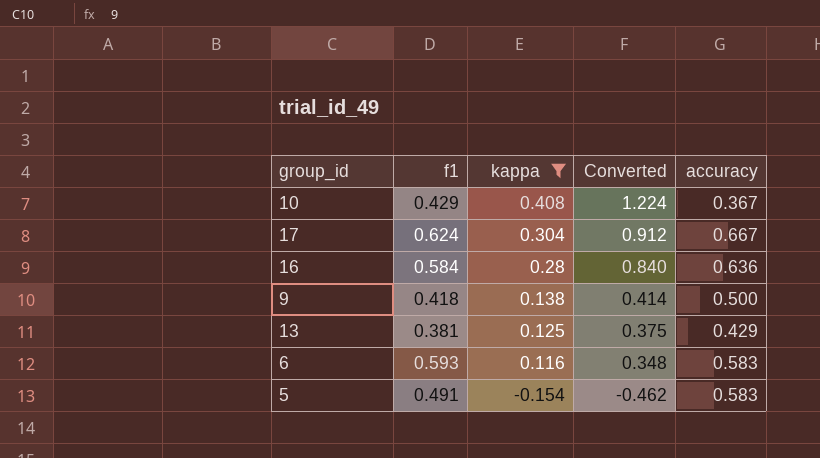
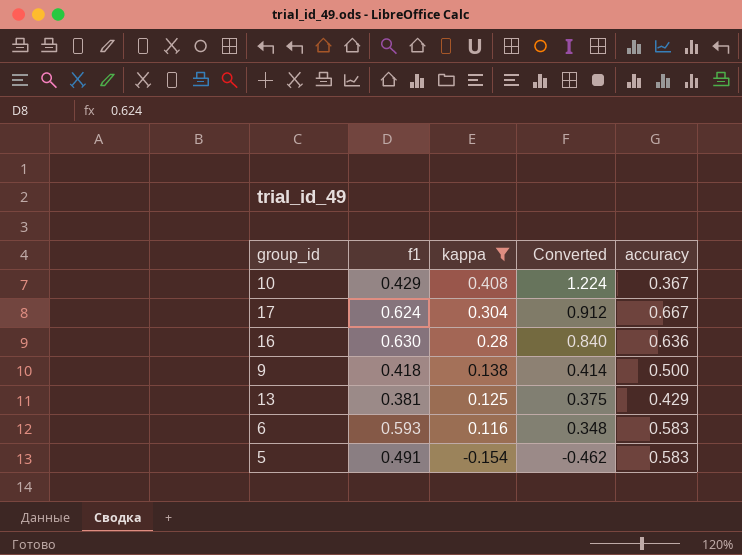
16 | f1: 0.584 -> 0.630

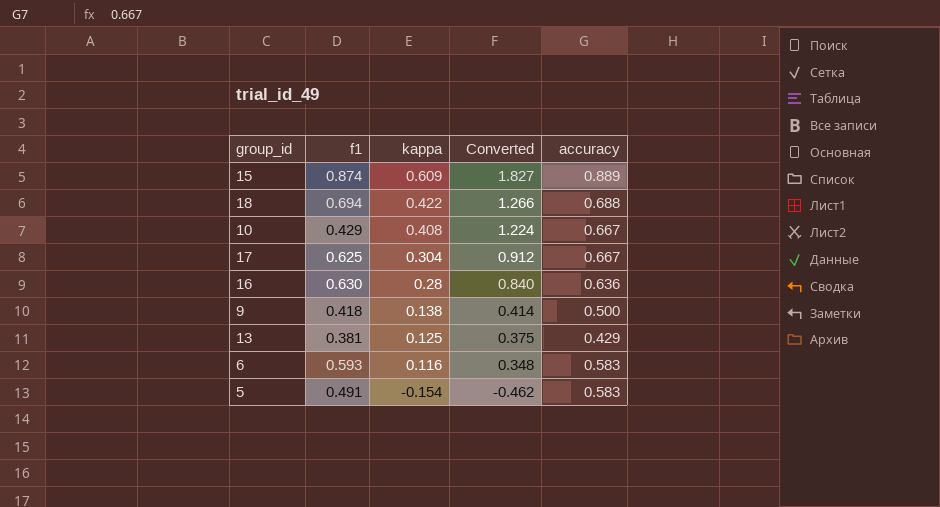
filter: kappa <= 0.408 -> none
10 | accuracy: 0.367 -> 0.667
17 | f1: 0.624 -> 0.625

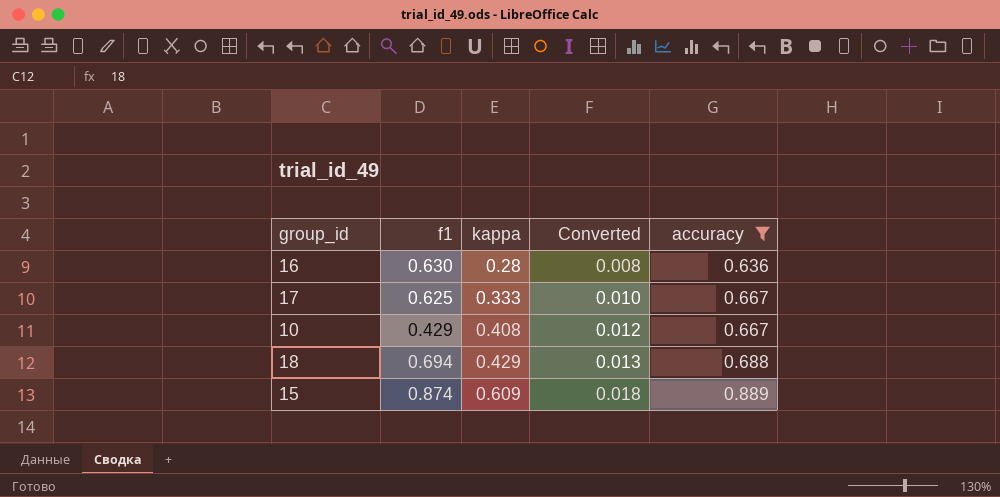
filter: none -> accuracy >= 0.636
row order: kappa descending -> kappa ascending
column Converted | formula: [kappa] * 3 -> [kappa] * 0.03
17 | kappa: 0.304 -> 0.333
18 | kappa: 0.422 -> 0.429

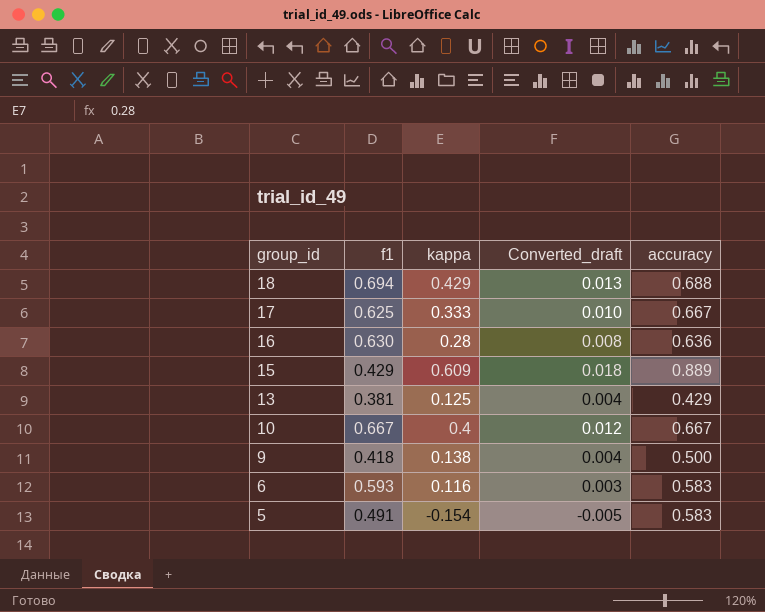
filter: accuracy >= 0.636 -> none
row order: kappa ascending -> group_id descending
column name: Converted -> Converted_draft
15 | f1: 0.874 -> 0.429
10 | f1: 0.429 -> 0.667
10 | kappa: 0.408 -> 0.4

